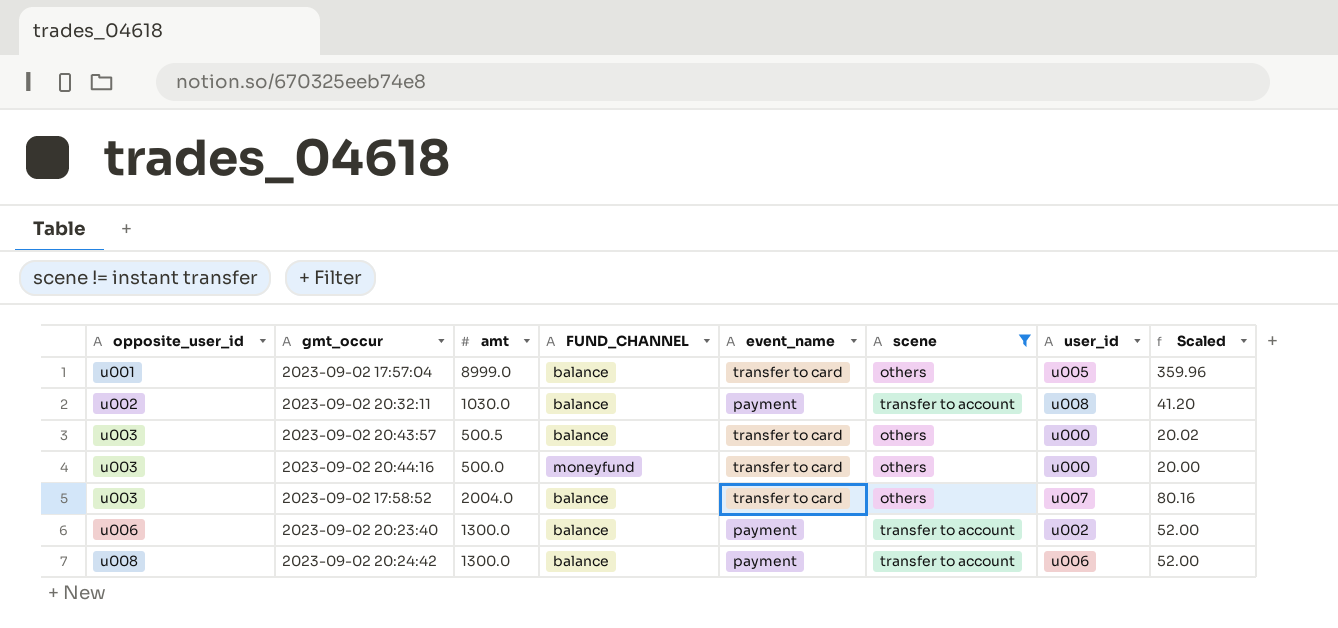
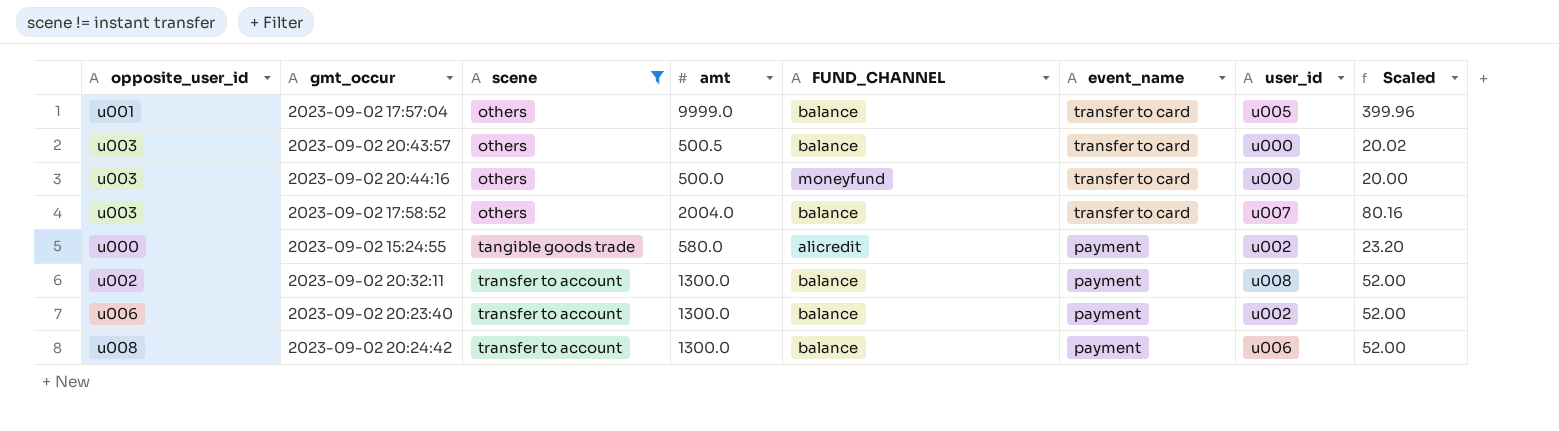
row order: opposite_user_id ascending -> scene ascending
column scene | position: 6 -> 3
2023-09-02 17:57:04 | amt: 8999.0 -> 9999.0
2023-09-02 17:57:04 | Scaled: 359.96 -> 399.96
row 2023-09-02 15:24:55: none -> u000 | tangible goods trade | 580.0 | alicredit | payment | u002 | 23.20
2023-09-02 20:32:11 | amt: 1030.0 -> 1300.0
2023-09-02 20:32:11 | Scaled: 41.20 -> 52.00

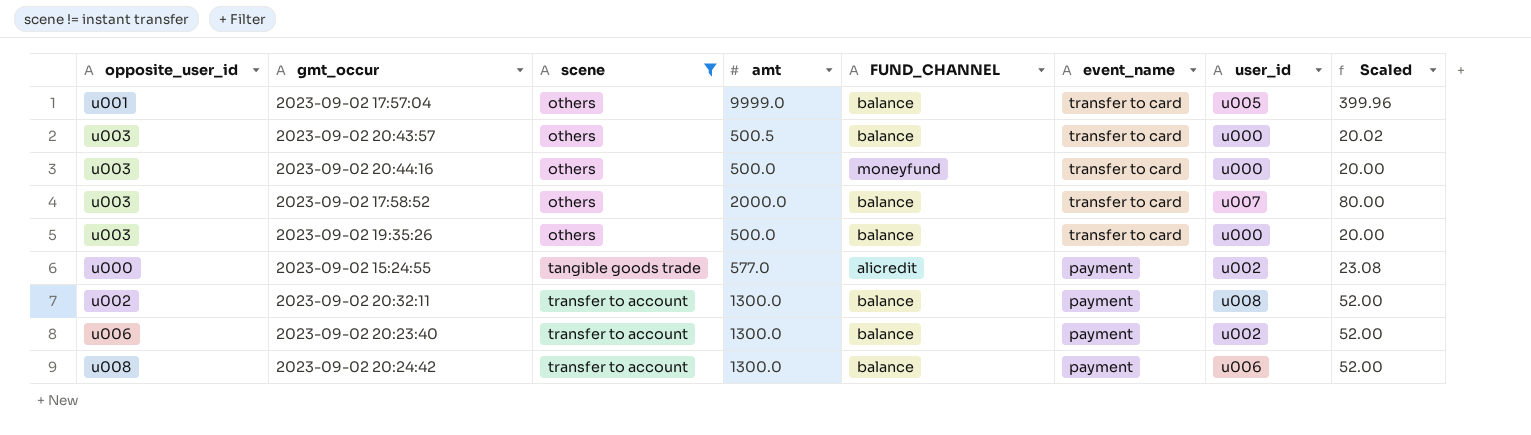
2023-09-02 17:58:52 | amt: 2004.0 -> 2000.0
2023-09-02 17:58:52 | Scaled: 80.16 -> 80.00
row 2023-09-02 19:35:26: none -> u003 | others | 500.0 | balance | transfer to card | u000 | 20.00
2023-09-02 15:24:55 | amt: 580.0 -> 577.0
2023-09-02 15:24:55 | Scaled: 23.20 -> 23.08

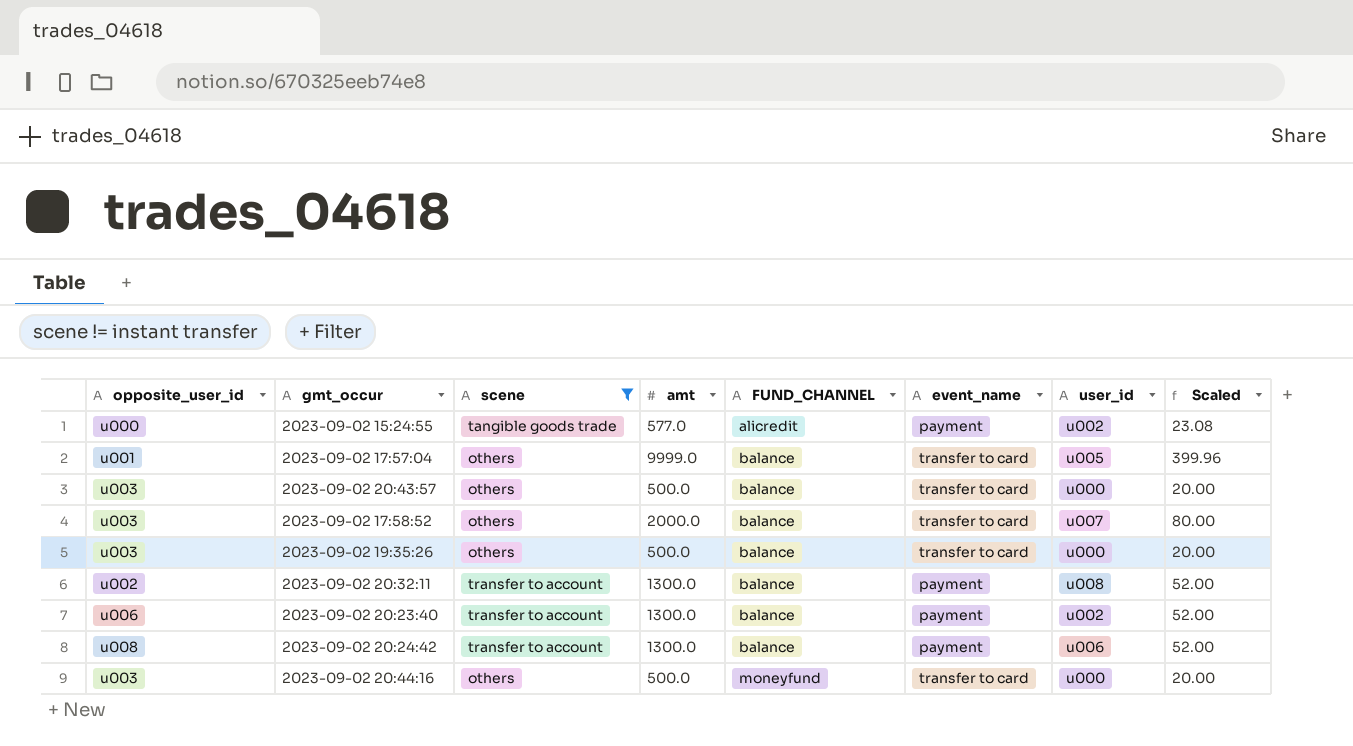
row order: scene ascending -> FUND_CHANNEL ascending
2023-09-02 20:43:57 | amt: 500.5 -> 500.0
2023-09-02 20:43:57 | Scaled: 20.02 -> 20.00

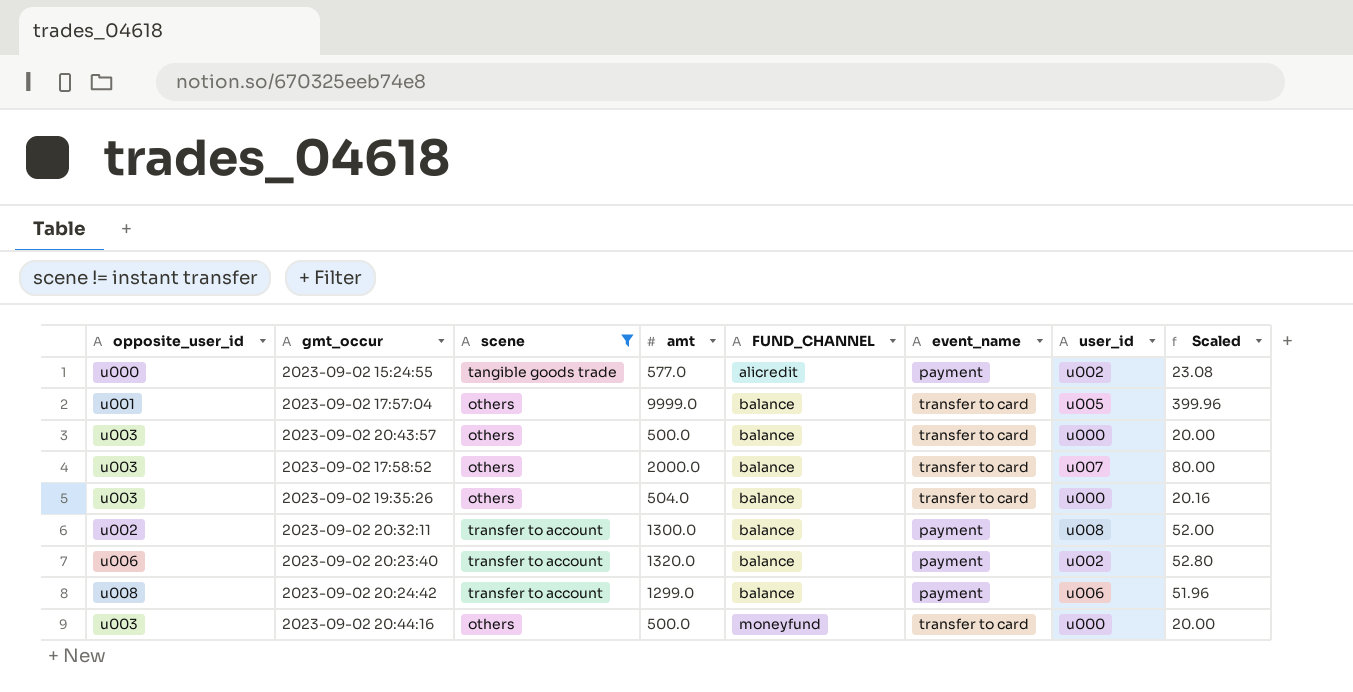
2023-09-02 19:35:26 | amt: 500.0 -> 504.0
2023-09-02 19:35:26 | Scaled: 20.00 -> 20.16
2023-09-02 20:23:40 | amt: 1300.0 -> 1320.0
2023-09-02 20:23:40 | Scaled: 52.00 -> 52.80
2023-09-02 20:24:42 | amt: 1300.0 -> 1299.0
2023-09-02 20:24:42 | Scaled: 52.00 -> 51.96

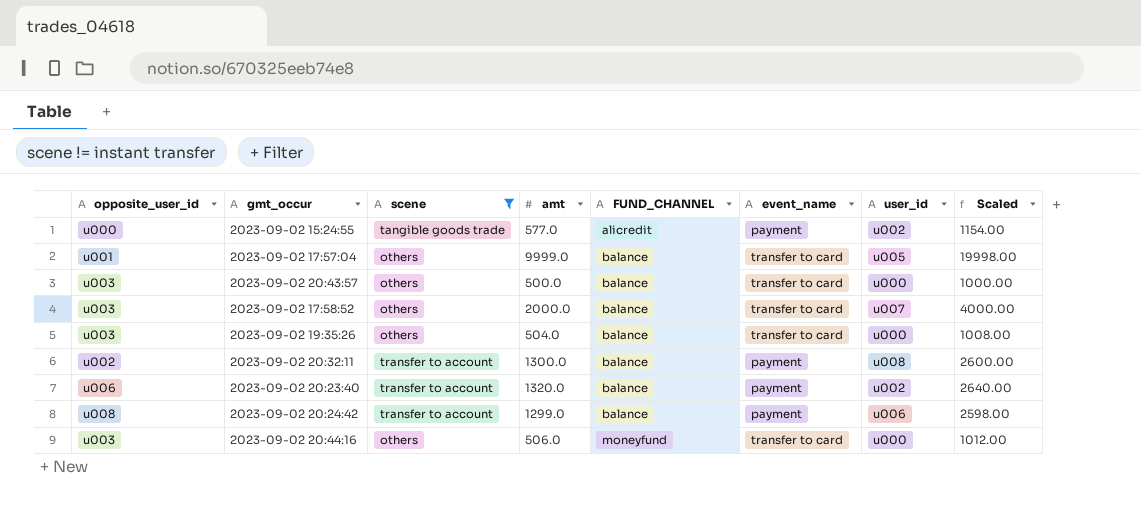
column Scaled | formula: [amt] * 0.04 -> [amt] * 2
2023-09-02 20:44:16 | amt: 500.0 -> 506.0

